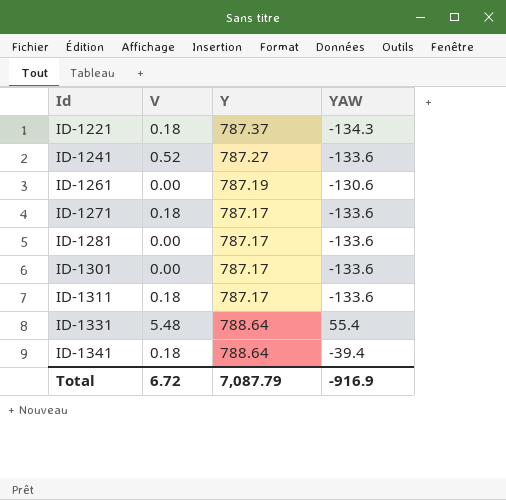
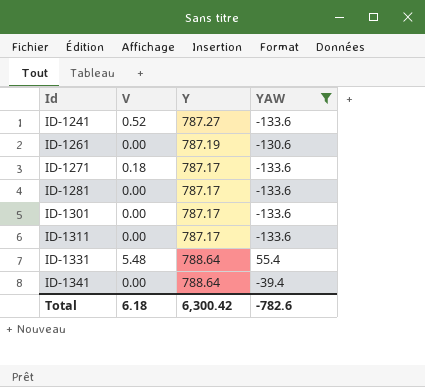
filter: none -> YAW != -134.3
ID-1311 | V: 0.18 -> 0.00
ID-1341 | V: 0.18 -> 0.00
Total | V: 6.72 -> 6.18
Total | Y: 7,087.79 -> 6,300.42
Total | YAW: -916.9 -> -782.6

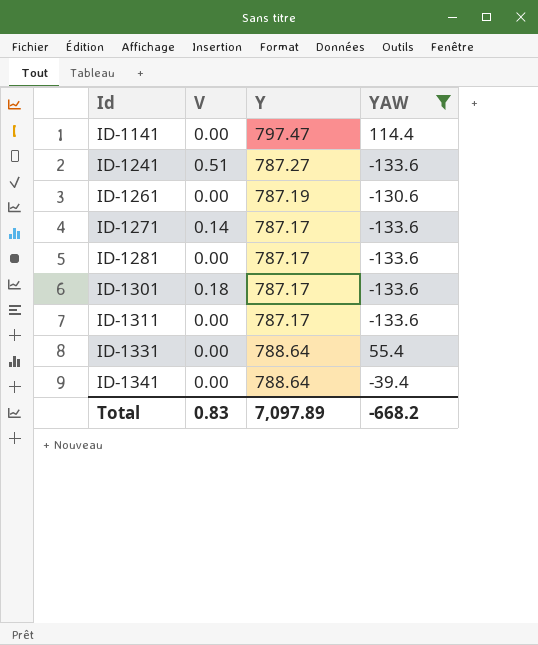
row ID-1141: none -> 0.00 | 797.47 | 114.4
ID-1241 | V: 0.52 -> 0.51
ID-1271 | V: 0.18 -> 0.14
ID-1301 | V: 0.00 -> 0.18
ID-1331 | V: 5.48 -> 0.00
Total | V: 6.18 -> 0.83
Total | Y: 6,300.42 -> 7,097.89
Total | YAW: -782.6 -> -668.2

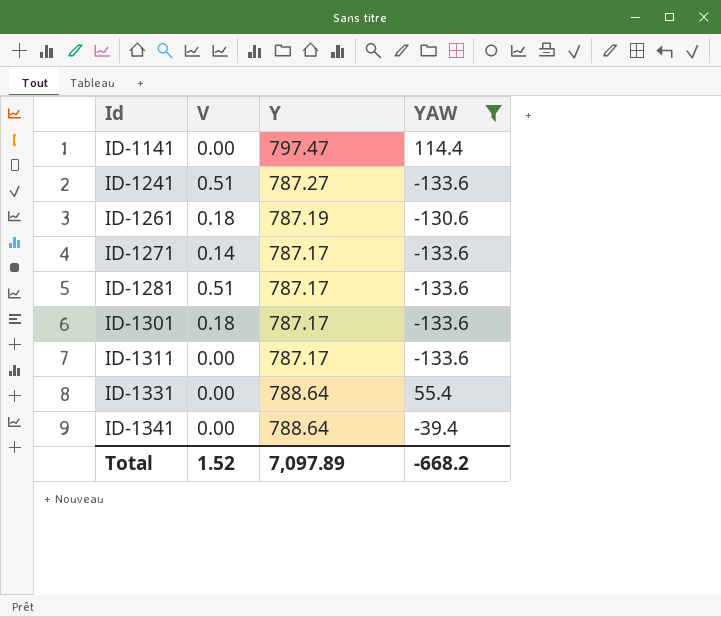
ID-1261 | V: 0.00 -> 0.18
ID-1281 | V: 0.00 -> 0.51
Total | V: 0.83 -> 1.52

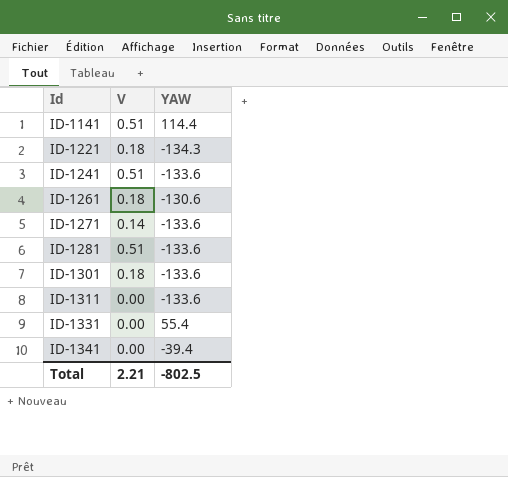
filter: YAW != -134.3 -> none
column Y | position: 3 -> none
ID-1141 | V: 0.00 -> 0.51
Total | V: 1.52 -> 2.21
Total | YAW: -668.2 -> -802.5

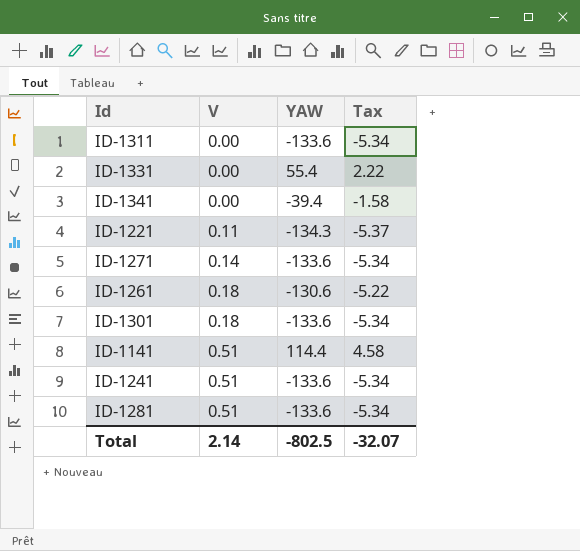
row order: Id ascending -> V ascending
column Tax | formula: none -> [YAW] * 0.04
ID-1221 | V: 0.18 -> 0.11
Total | V: 2.21 -> 2.14

